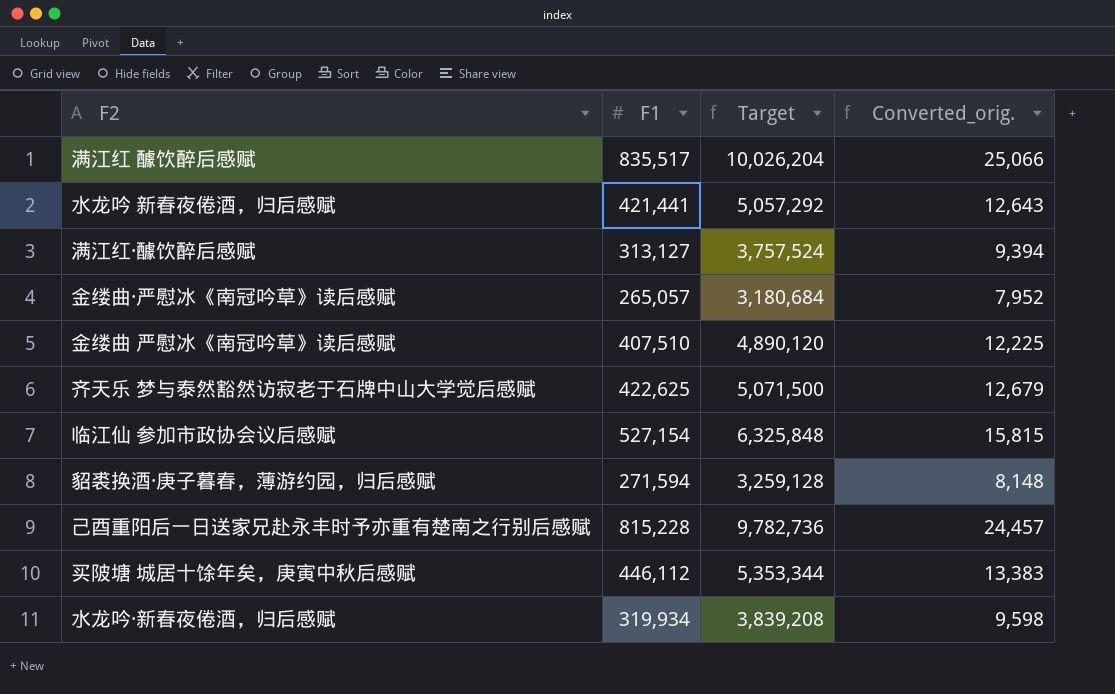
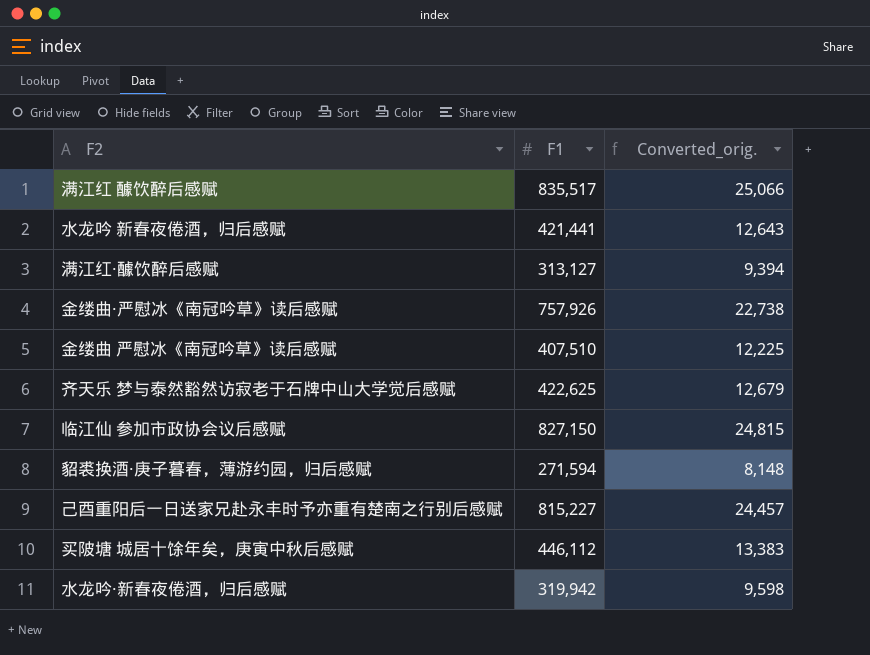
column Target | formula: [F1] * 12 -> none
金缕曲·严慰冰《南冠吟草》读后感赋 | F1: 265,057 -> 757,926
金缕曲·严慰冰《南冠吟草》读后感赋 | Converted_orig.: 7,952 -> 22,738
临江仙 参加市政协会议后感赋 | F1: 527,154 -> 827,150
临江仙 参加市政协会议后感赋 | Converted_orig.: 15,815 -> 24,815
己酉重阳后一日送家兄赴永丰时予亦重有楚南之行别后感赋 | F1: 815,228 -> 815,227
水龙吟·新春夜倦酒，归后感赋 | F1: 319,934 -> 319,942

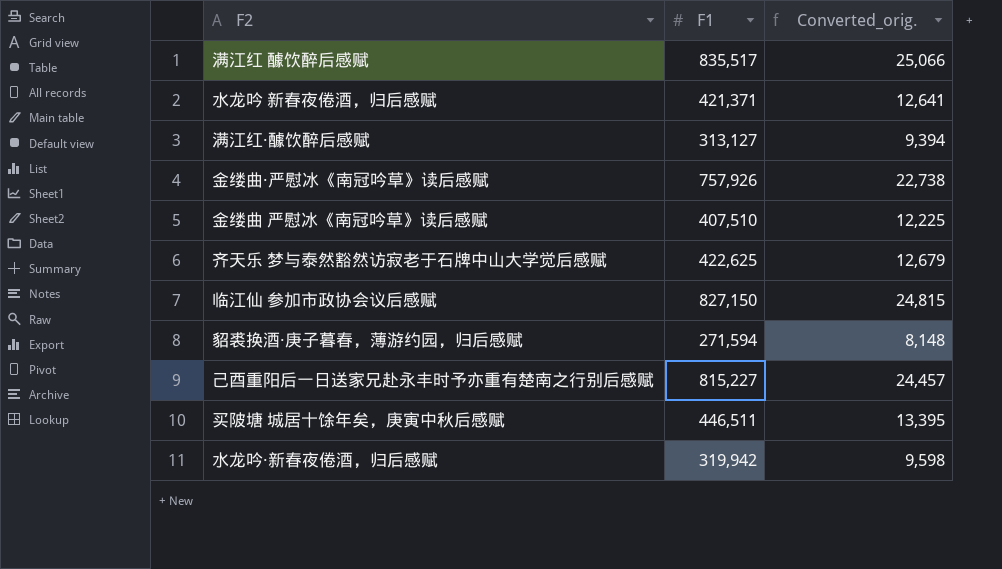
水龙吟 新春夜倦酒，归后感赋 | F1: 421,441 -> 421,371
水龙吟 新春夜倦酒，归后感赋 | Converted_orig.: 12,643 -> 12,641
买陂塘 城居十馀年矣，庚寅中秋后感赋 | F1: 446,112 -> 446,511
买陂塘 城居十馀年矣，庚寅中秋后感赋 | Converted_orig.: 13,383 -> 13,395

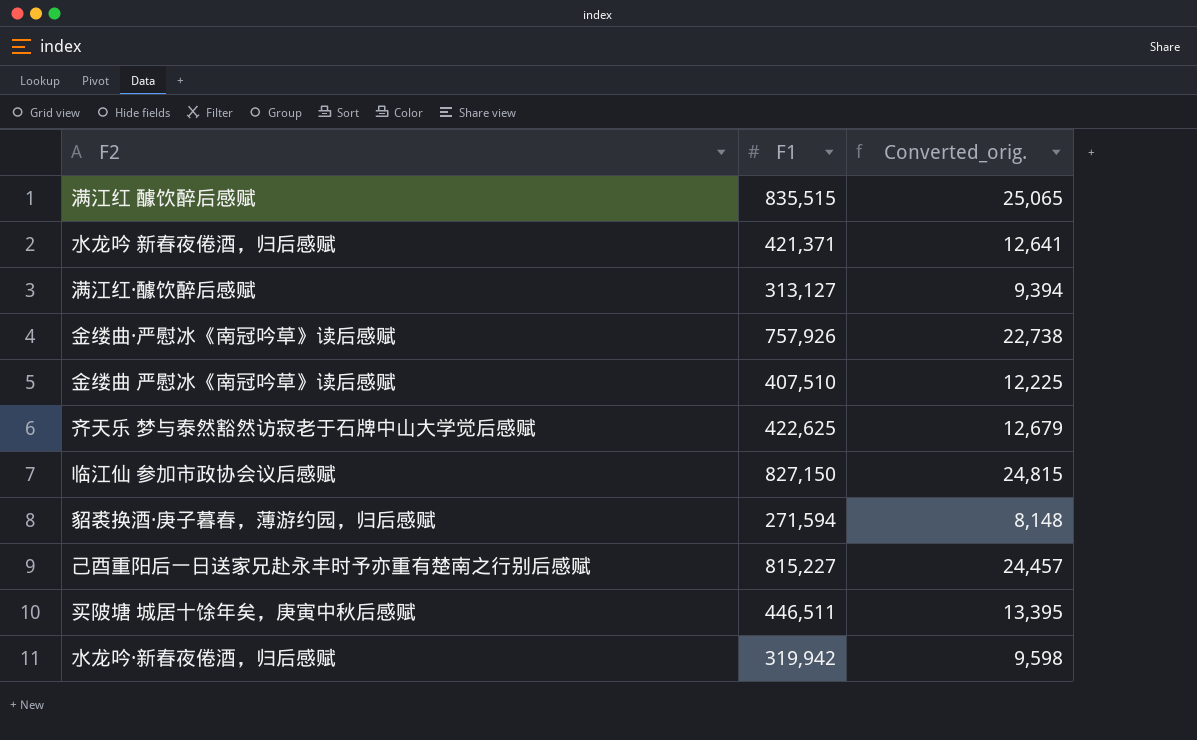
满江红 醵饮醉后感赋 | F1: 835,517 -> 835,515
满江红 醵饮醉后感赋 | Converted_orig.: 25,066 -> 25,065

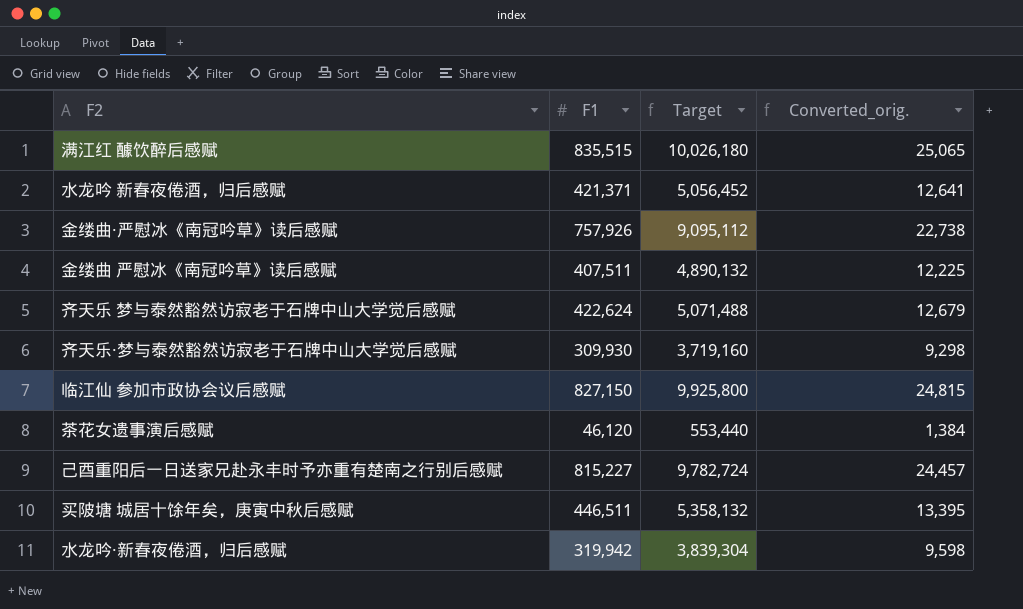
column Target | formula: none -> [F1] * 12
row 满江红·醵饮醉后感赋: 313,127 | 9,394 -> none
row 貂裘换酒·庚子暮春，薄游约园，归后感赋: 271,594 | 8,148 -> none
金缕曲 严慰冰《南冠吟草》读后感赋 | F1: 407,510 -> 407,511
齐天乐 梦与泰然豁然访寂老于石牌中山大学觉后感赋 | F1: 422,625 -> 422,624
row 齐天乐·梦与泰然豁然访寂老于石牌中山大学觉后感赋: none -> 309,930 | 3,719,160 | 9,298
row 茶花女遗事演后感赋: none -> 46,120 | 553,440 | 1,384

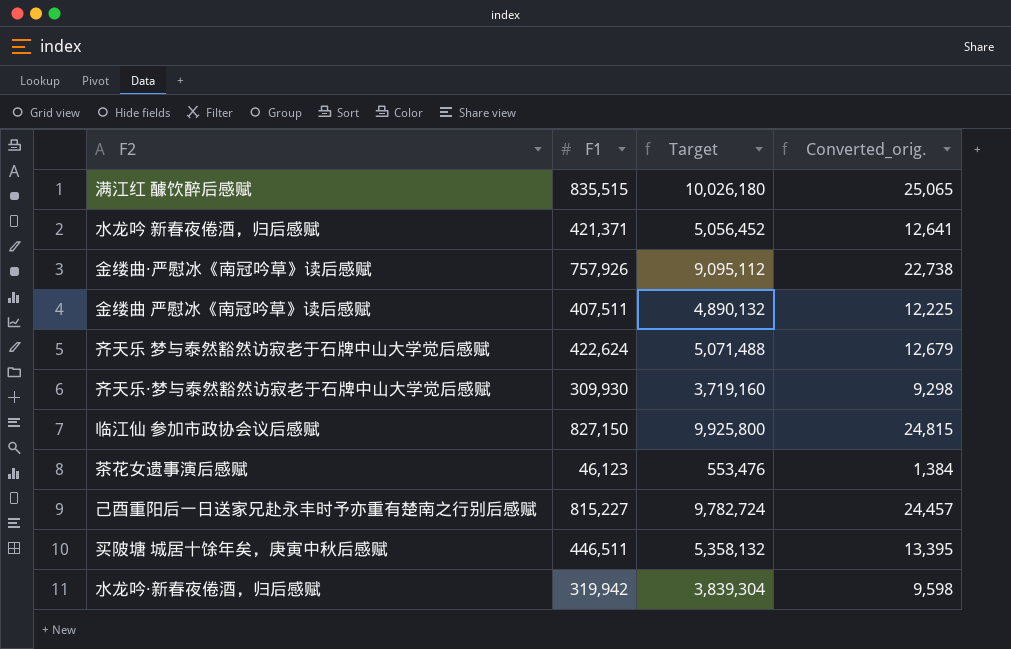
茶花女遗事演后感赋 | F1: 46,120 -> 46,123
茶花女遗事演后感赋 | Target: 553,440 -> 553,476

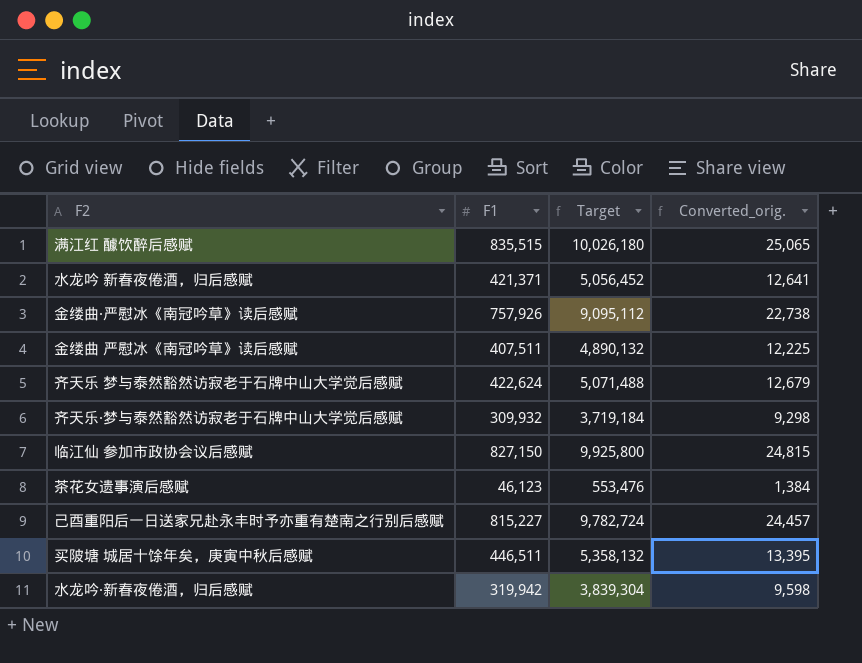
齐天乐·梦与泰然豁然访寂老于石牌中山大学觉后感赋 | F1: 309,930 -> 309,932
齐天乐·梦与泰然豁然访寂老于石牌中山大学觉后感赋 | Target: 3,719,160 -> 3,719,184

